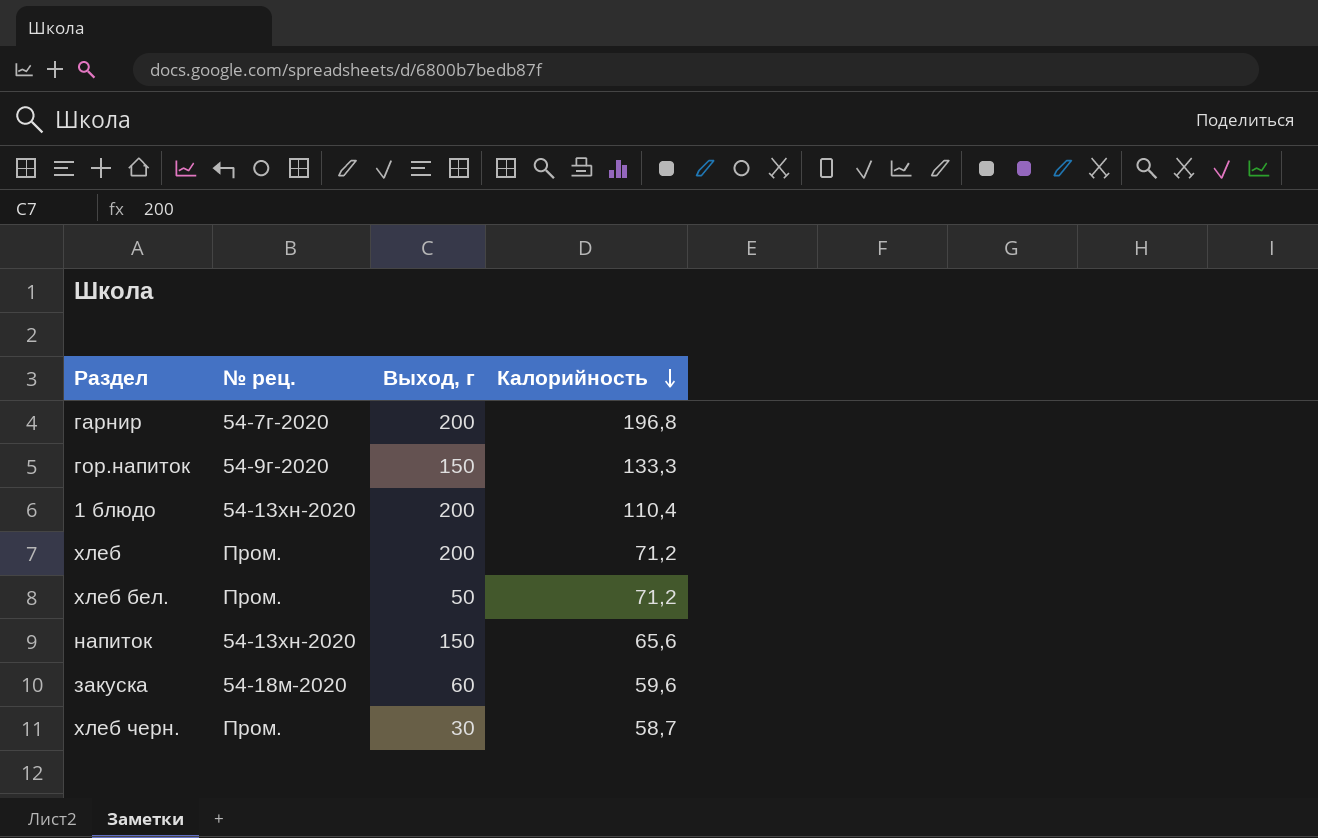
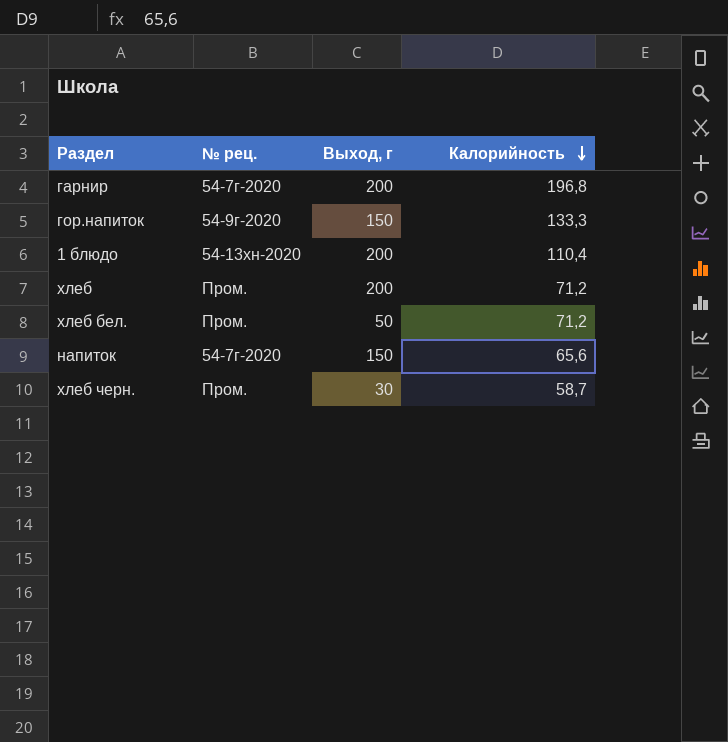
row закуска: 54-18м-2020 | 60 | 59,6 -> none
напиток | № рец.: 54-13хн-2020 -> 54-7г-2020

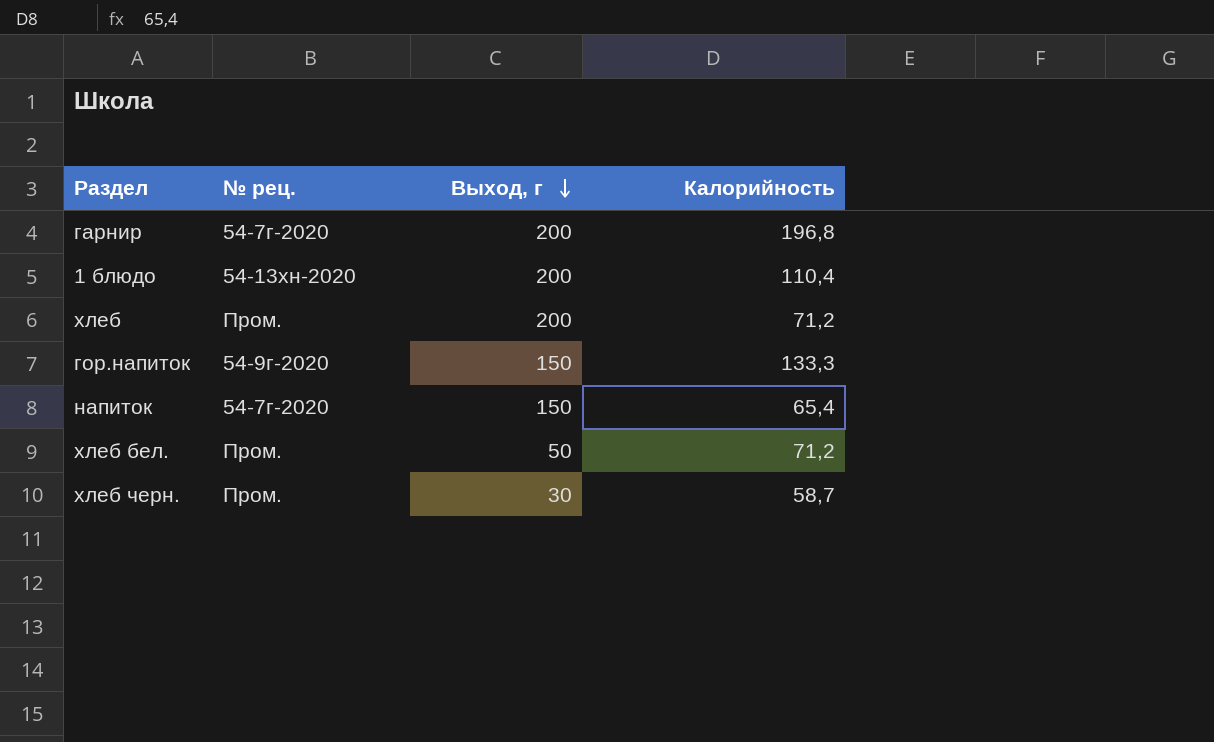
row order: Калорийность descending -> Выход, г descending
напиток | Калорийность: 65,6 -> 65,4

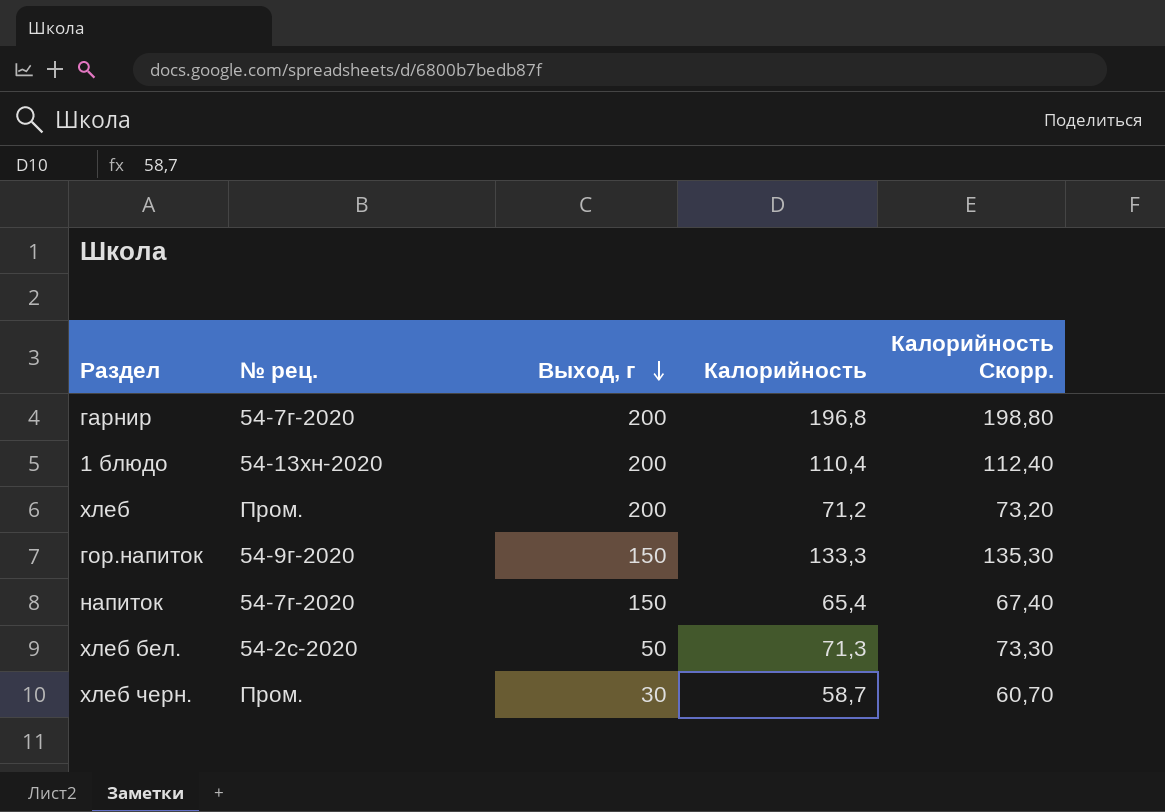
column Калорийность Скорр. | formula: none -> [Калорийность] + 2
хлеб бел. | № рец.: Пром. -> 54-2с-2020
хлеб бел. | Калорийность: 71,2 -> 71,3

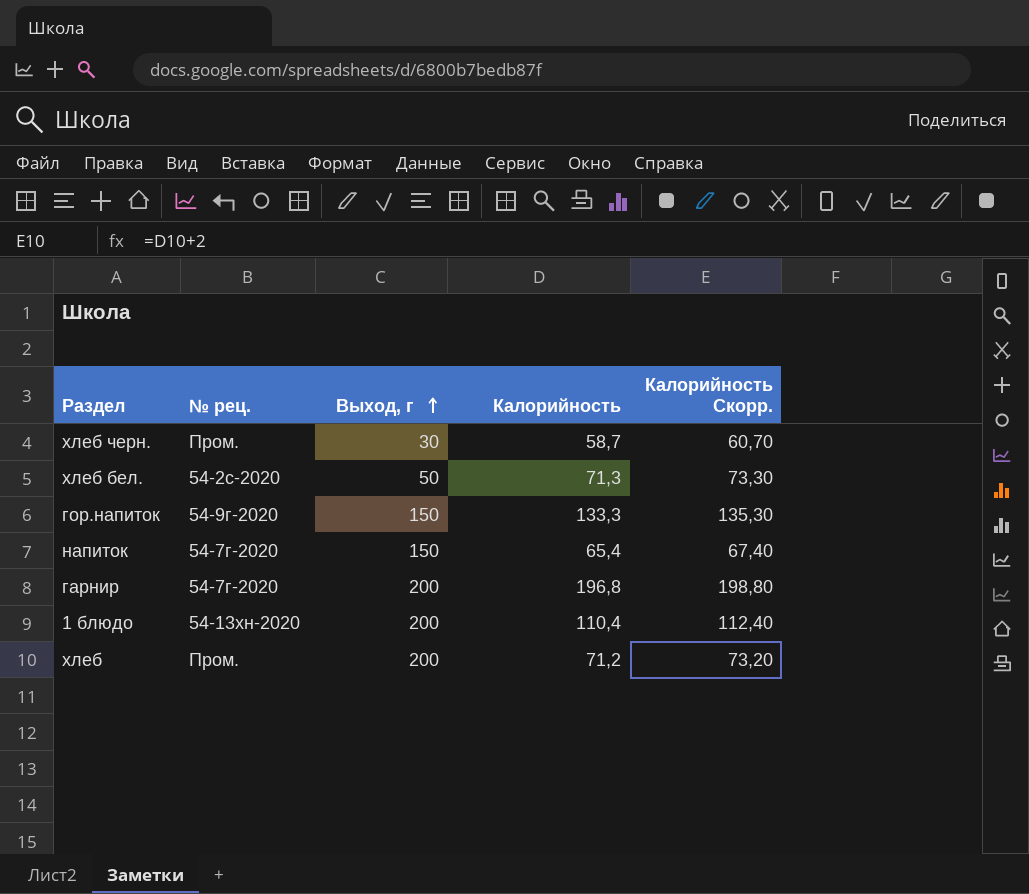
row order: Выход, г descending -> Выход, г ascending

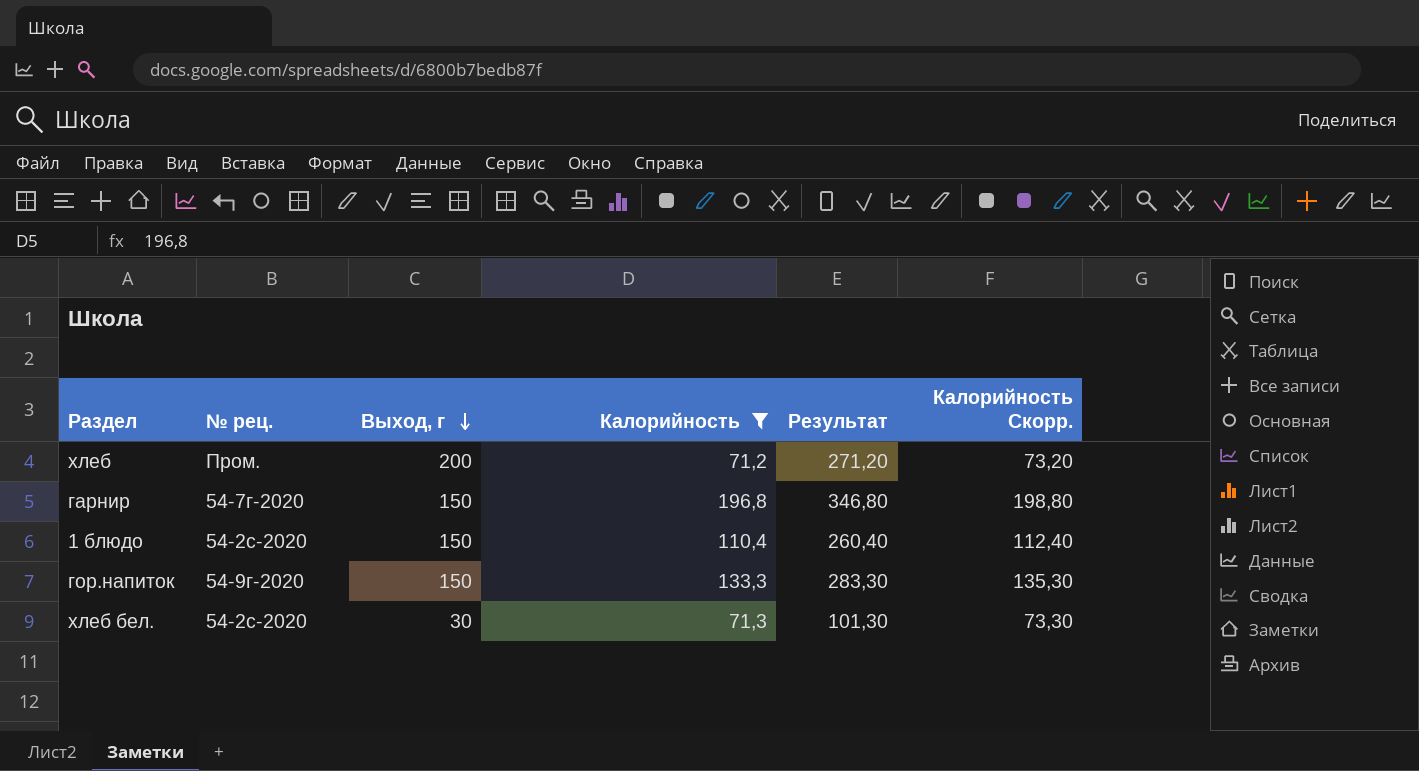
filter: none -> Калорийность >= 71,2
row order: Выход, г ascending -> Выход, г descending
column Результат | formula: none -> [Выход, г] + [Калорийность]
гарнир | Выход, г: 200 -> 150
1 блюдо | № рец.: 54-13хн-2020 -> 54-2с-2020
1 блюдо | Выход, г: 200 -> 150
хлеб бел. | Выход, г: 50 -> 30

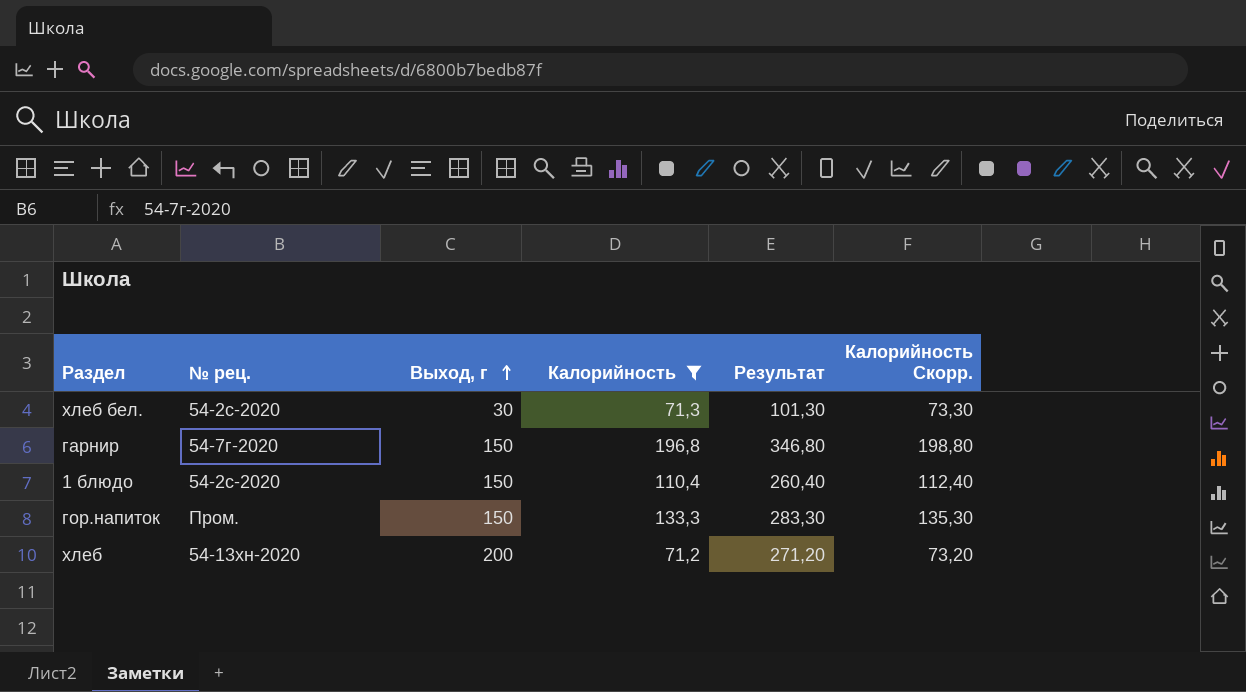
row order: Выход, г descending -> Выход, г ascending
гор.напиток | № рец.: 54-9г-2020 -> Пром.
хлеб | № рец.: Пром. -> 54-13хн-2020

